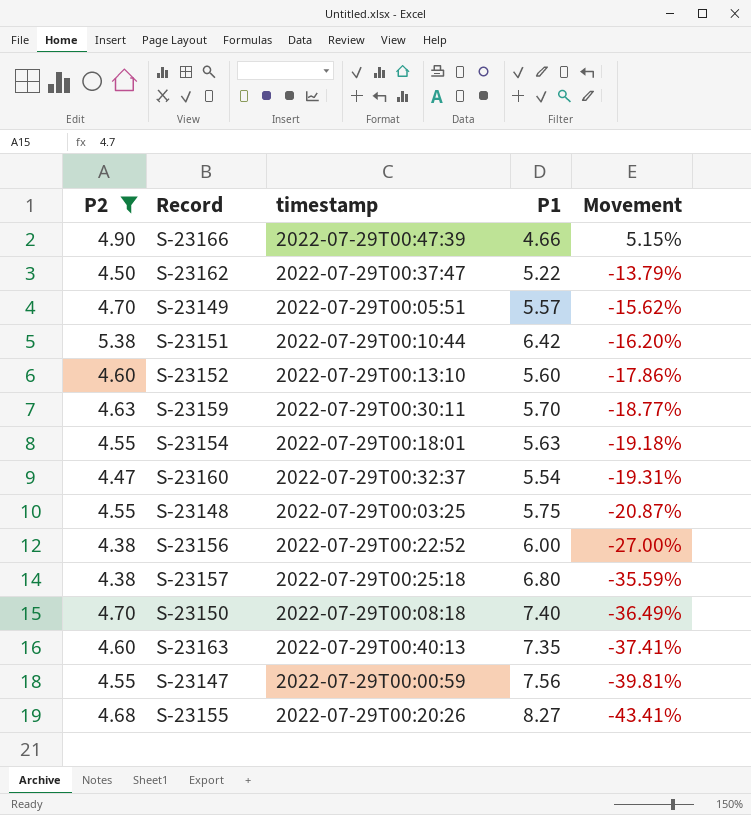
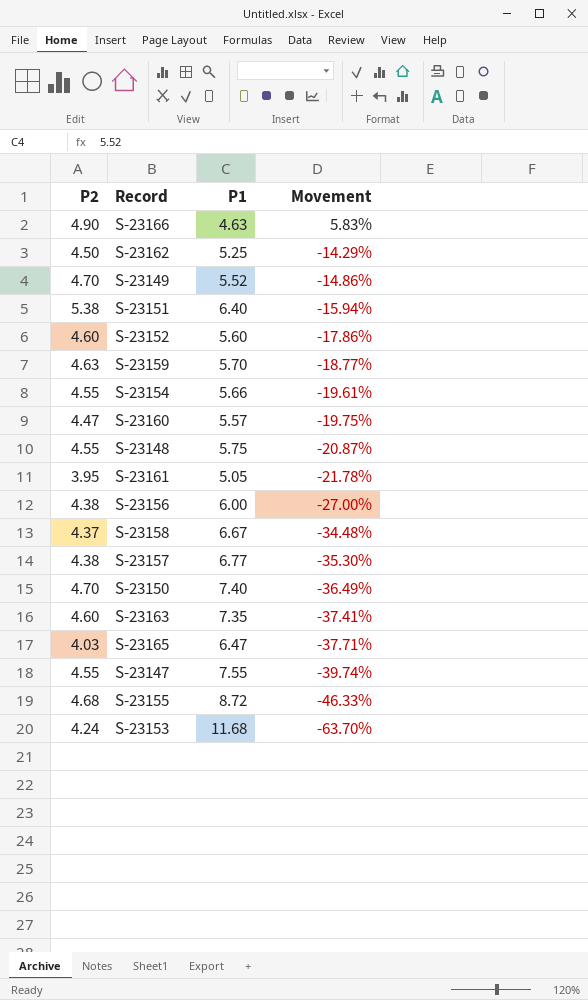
filter: P2 >= 4.38 -> none
column timestamp | position: 3 -> none
S-23166 | P1: 4.66 -> 4.63
S-23166 | Movement: 5.15% -> 5.83%
S-23162 | P1: 5.22 -> 5.25
S-23162 | Movement: -13.79% -> -14.29%
S-23149 | P1: 5.57 -> 5.52
S-23149 | Movement: -15.62% -> -14.86%
S-23151 | P1: 6.42 -> 6.40
S-23151 | Movement: -16.20% -> -15.94%
S-23154 | P1: 5.63 -> 5.66
S-23154 | Movement: -19.18% -> -19.61%
S-23160 | P1: 5.54 -> 5.57
S-23160 | Movement: -19.31% -> -19.75%
S-23157 | P1: 6.80 -> 6.77
S-23157 | Movement: -35.59% -> -35.30%
S-23147 | P1: 7.56 -> 7.55
S-23147 | Movement: -39.81% -> -39.74%
S-23155 | P1: 8.27 -> 8.72
S-23155 | Movement: -43.41% -> -46.33%

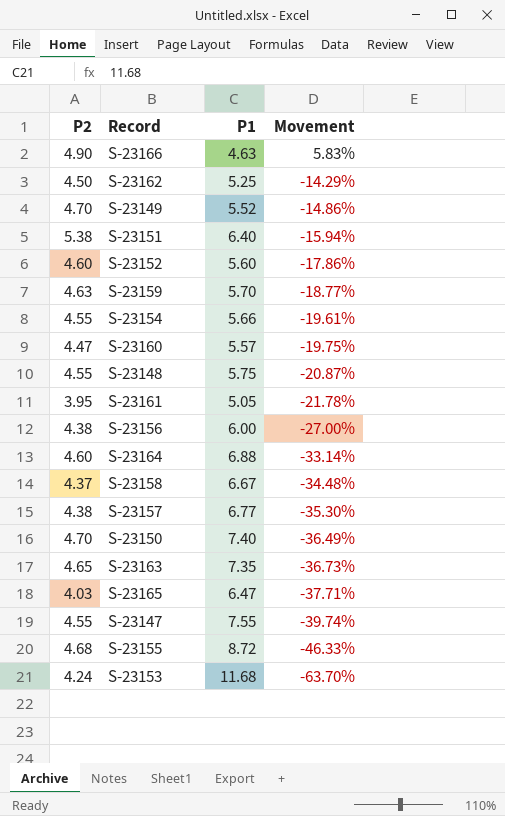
row S-23164: none -> 4.60 | 6.88 | -33.14%
S-23163 | P2: 4.60 -> 4.65
S-23163 | Movement: -37.41% -> -36.73%

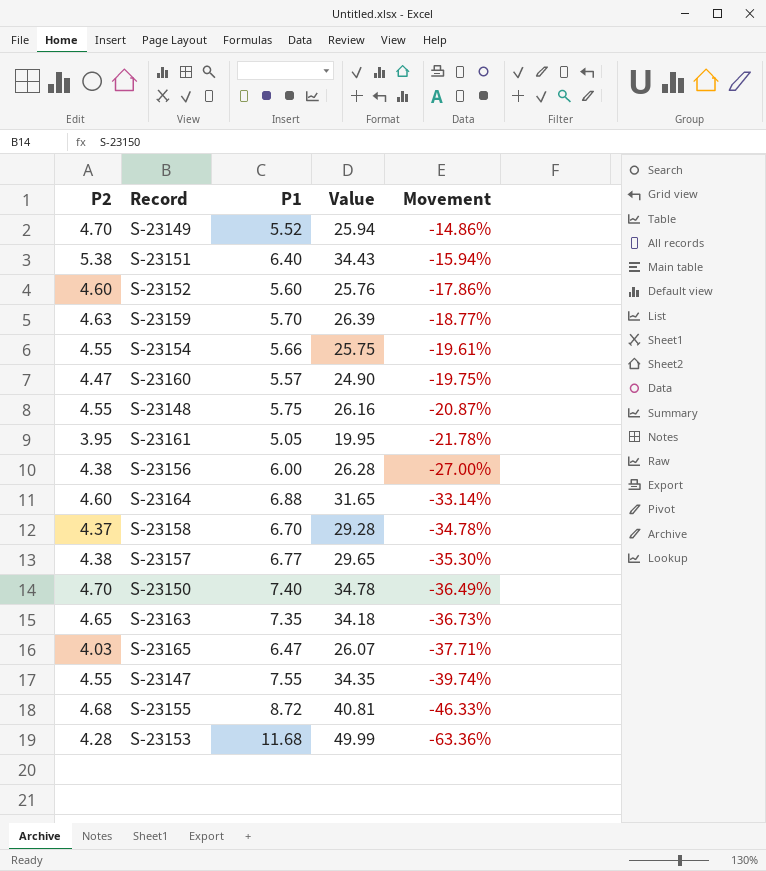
column Value | formula: none -> [P2] * [P1]
row S-23166: 4.90 | 4.63 | 5.83% -> none
row S-23162: 4.50 | 5.25 | -14.29% -> none
S-23158 | P1: 6.67 -> 6.70
S-23158 | Movement: -34.48% -> -34.78%
S-23153 | P2: 4.24 -> 4.28
S-23153 | Movement: -63.70% -> -63.36%

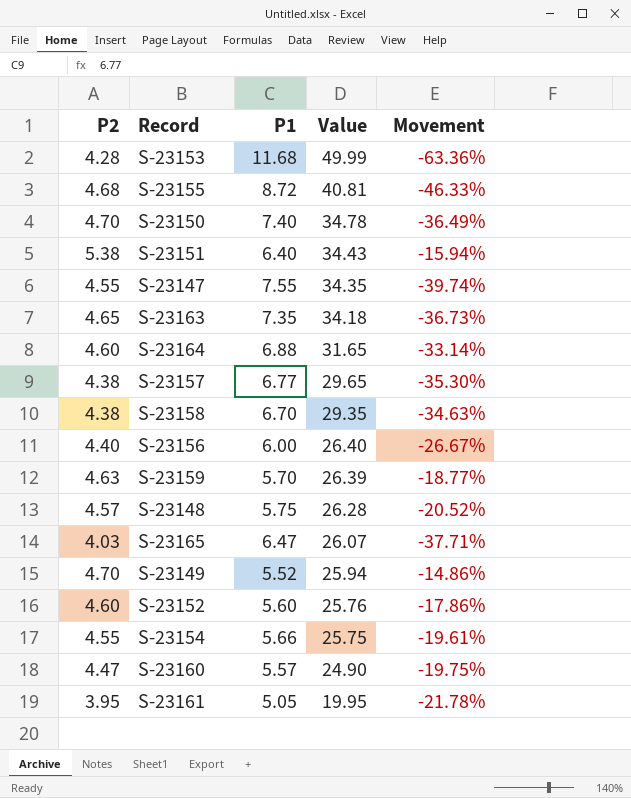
row order: Movement descending -> Value descending
S-23158 | P2: 4.37 -> 4.38
S-23158 | Value: 29.28 -> 29.35
S-23158 | Movement: -34.78% -> -34.63%
S-23156 | P2: 4.38 -> 4.40
S-23156 | Value: 26.28 -> 26.40
S-23156 | Movement: -27.00% -> -26.67%
S-23148 | P2: 4.55 -> 4.57
S-23148 | Value: 26.16 -> 26.28
S-23148 | Movement: -20.87% -> -20.52%

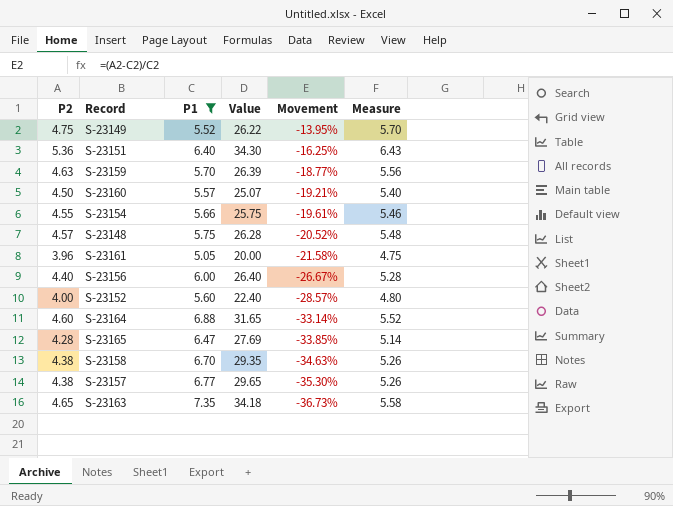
filter: none -> P1 <= 7.35
row order: Value descending -> Movement descending
column Measure | formula: none -> [P2] * 1.2
S-23149 | P2: 4.70 -> 4.75
S-23149 | Value: 25.94 -> 26.22
S-23149 | Movement: -14.86% -> -13.95%
S-23151 | P2: 5.38 -> 5.36
S-23151 | Value: 34.43 -> 34.30
S-23151 | Movement: -15.94% -> -16.25%
S-23160 | P2: 4.47 -> 4.50
S-23160 | Value: 24.90 -> 25.07
S-23160 | Movement: -19.75% -> -19.21%
S-23161 | P2: 3.95 -> 3.96
S-23161 | Value: 19.95 -> 20.00
S-23161 | Movement: -21.78% -> -21.58%
S-23152 | P2: 4.60 -> 4.00
S-23152 | Value: 25.76 -> 22.40
S-23152 | Movement: -17.86% -> -28.57%
S-23165 | P2: 4.03 -> 4.28
S-23165 | Value: 26.07 -> 27.69
S-23165 | Movement: -37.71% -> -33.85%

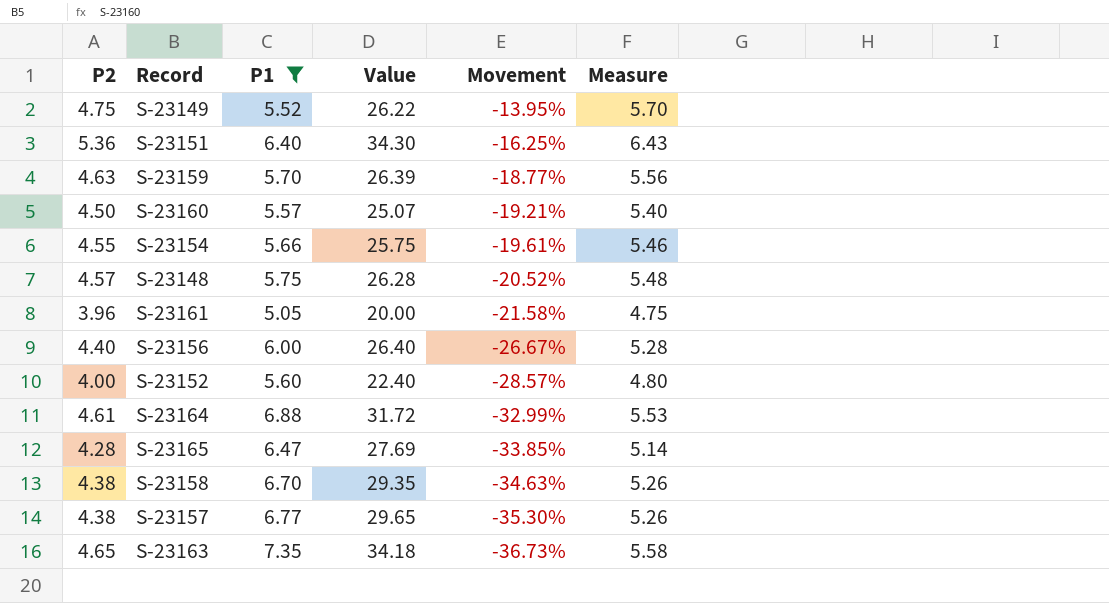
S-23164 | P2: 4.60 -> 4.61
S-23164 | Value: 31.65 -> 31.72
S-23164 | Movement: -33.14% -> -32.99%
S-23164 | Measure: 5.52 -> 5.53

